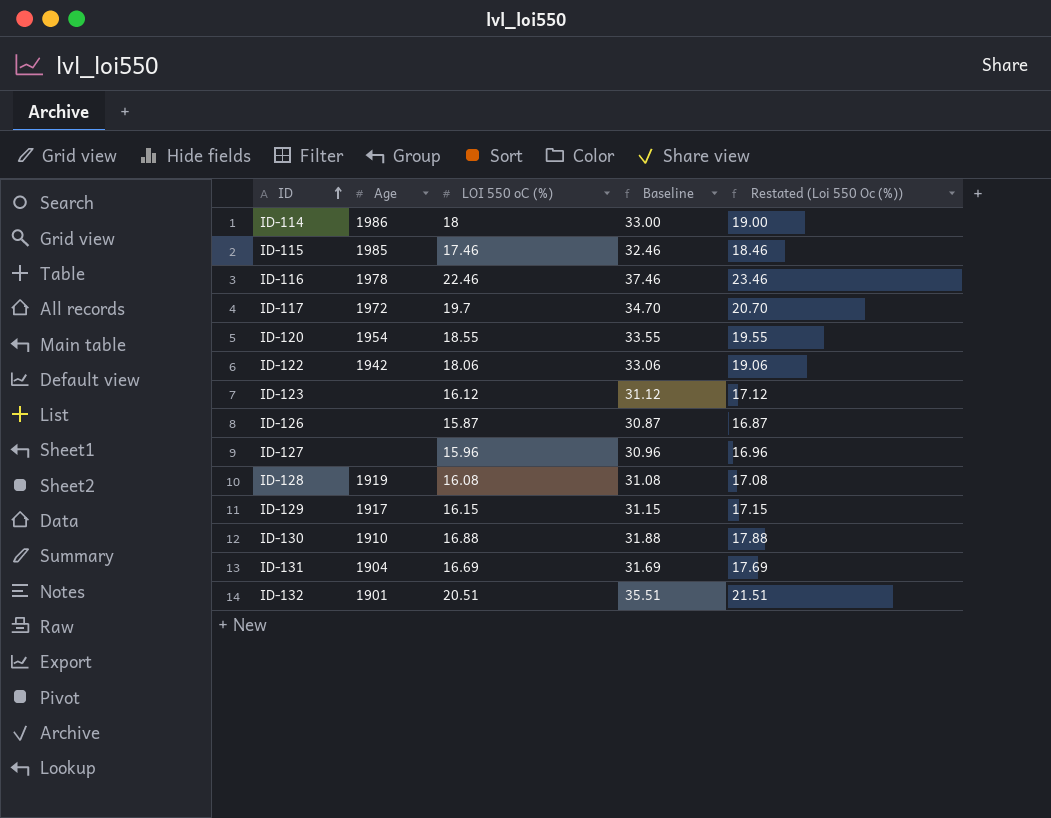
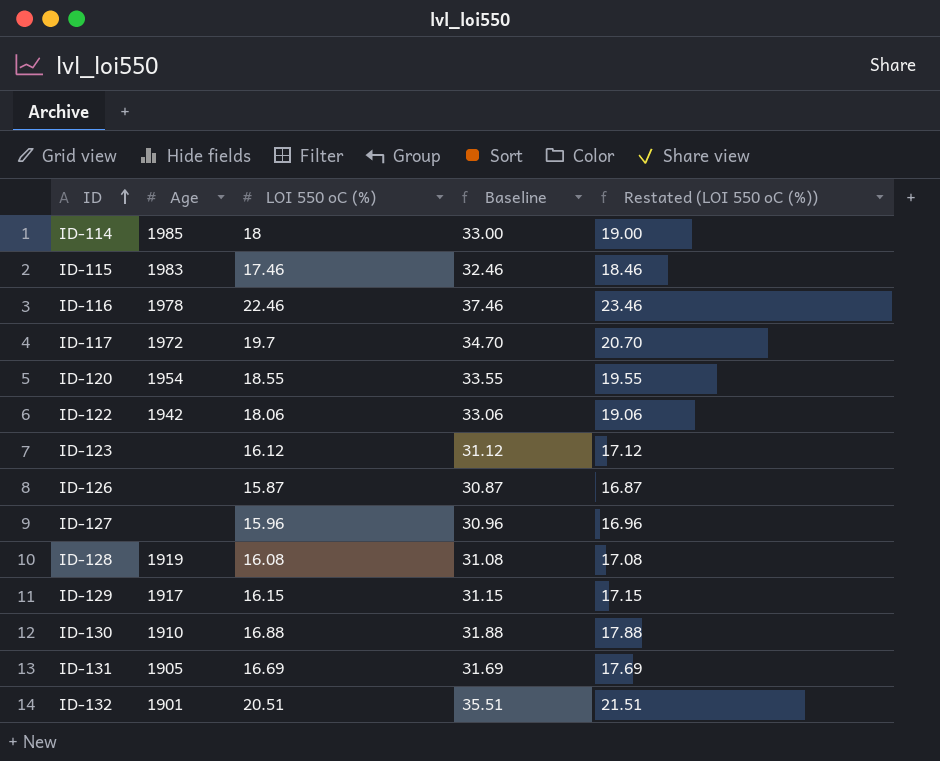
column name: Restated (Loi 550 Oc (%)) -> Restated (LOI 550 oC (%))
ID-114 | Age: 1986 -> 1985
ID-115 | Age: 1985 -> 1983
ID-131 | Age: 1904 -> 1905

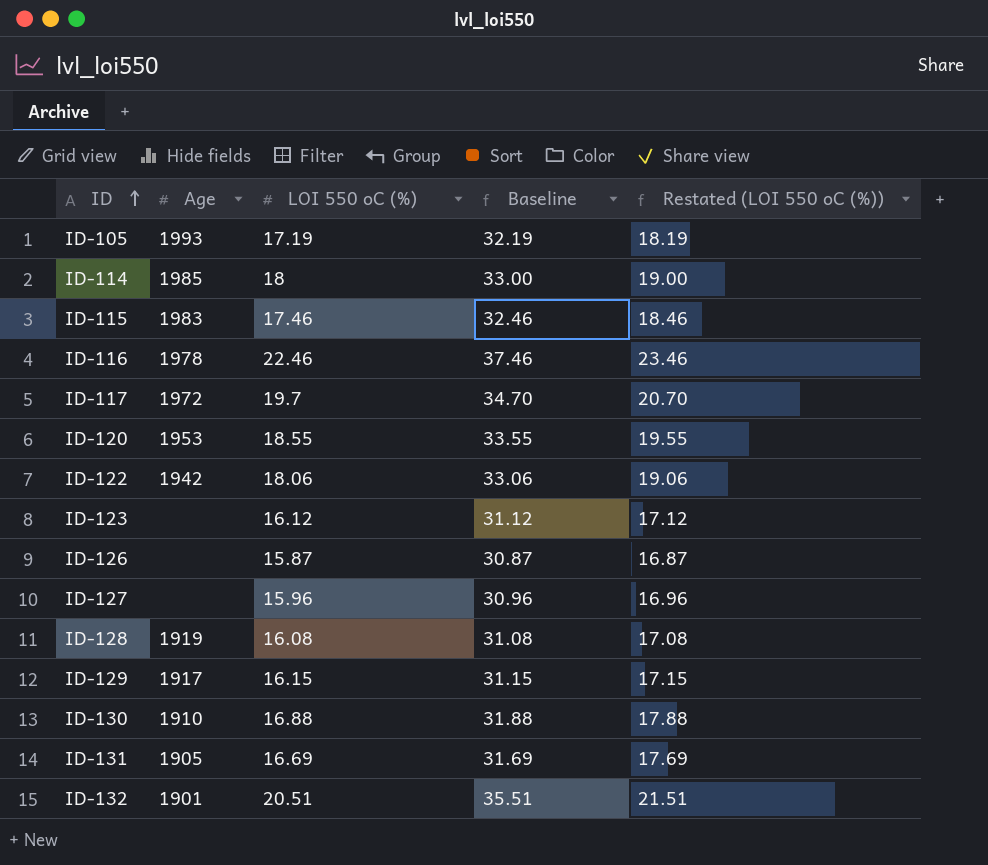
row ID-105: none -> 1993 | 17.19 | 32.19 | 18.19
ID-120 | Age: 1954 -> 1953

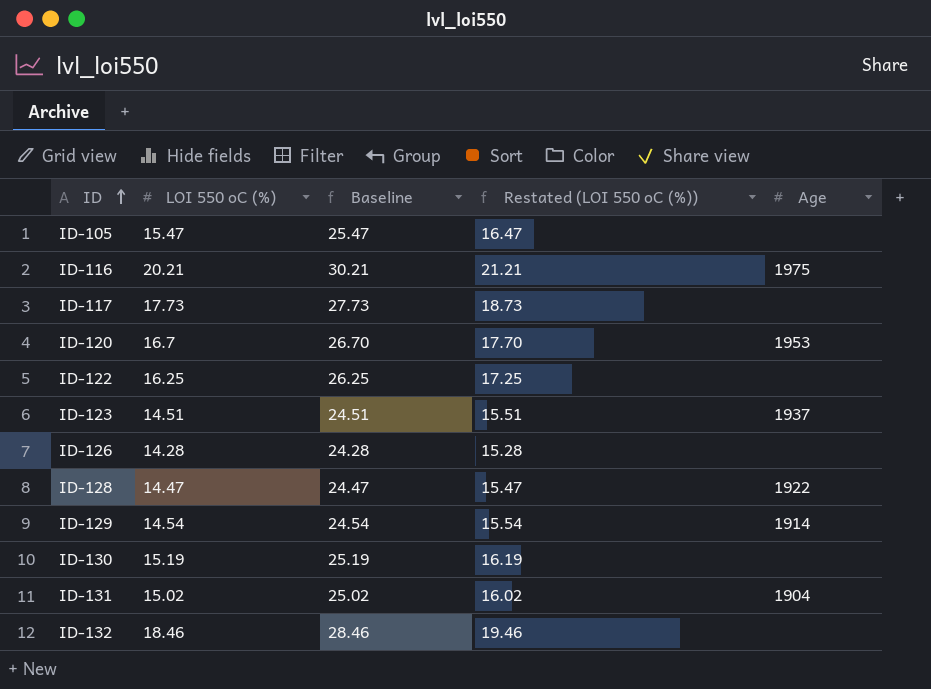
column Baseline | formula: [LOI 550 oC (%)] + 15 -> [LOI 550 oC (%)] + 10
column Age | position: 2 -> 5
row ID-114: 1985 | 18 | 33.00 | 19.00 -> none
row ID-115: 1983 | 17.46 | 32.46 | 18.46 -> none
row ID-127: none | 15.96 | 30.96 | 16.96 -> none
ID-105 | LOI 550 oC (%): 17.19 -> 15.47
ID-105 | Restated (LOI 550 oC (%)): 18.19 -> 16.47
ID-105 | Age: 1993 -> none
ID-116 | LOI 550 oC (%): 22.46 -> 20.21
ID-116 | Restated (LOI 550 oC (%)): 23.46 -> 21.21
ID-116 | Age: 1978 -> 1975
ID-117 | LOI 550 oC (%): 19.7 -> 17.73
ID-117 | Restated (LOI 550 oC (%)): 20.70 -> 18.73
ID-117 | Age: 1972 -> none
ID-120 | LOI 550 oC (%): 18.55 -> 16.7
ID-120 | Restated (LOI 550 oC (%)): 19.55 -> 17.70
ID-122 | LOI 550 oC (%): 18.06 -> 16.25
ID-122 | Restated (LOI 550 oC (%)): 19.06 -> 17.25
ID-122 | Age: 1942 -> none
ID-123 | LOI 550 oC (%): 16.12 -> 14.51
ID-123 | Restated (LOI 550 oC (%)): 17.12 -> 15.51
ID-123 | Age: none -> 1937
ID-126 | LOI 550 oC (%): 15.87 -> 14.28
ID-126 | Restated (LOI 550 oC (%)): 16.87 -> 15.28
ID-128 | LOI 550 oC (%): 16.08 -> 14.47
ID-128 | Restated (LOI 550 oC (%)): 17.08 -> 15.47
ID-128 | Age: 1919 -> 1922
ID-129 | LOI 550 oC (%): 16.15 -> 14.54
ID-129 | Restated (LOI 550 oC (%)): 17.15 -> 15.54
ID-129 | Age: 1917 -> 1914
ID-130 | LOI 550 oC (%): 16.88 -> 15.19
ID-130 | Restated (LOI 550 oC (%)): 17.88 -> 16.19
ID-130 | Age: 1910 -> none
ID-131 | LOI 550 oC (%): 16.69 -> 15.02
ID-131 | Restated (LOI 550 oC (%)): 17.69 -> 16.02
ID-131 | Age: 1905 -> 1904
ID-132 | LOI 550 oC (%): 20.51 -> 18.46
ID-132 | Restated (LOI 550 oC (%)): 21.51 -> 19.46
ID-132 | Age: 1901 -> none

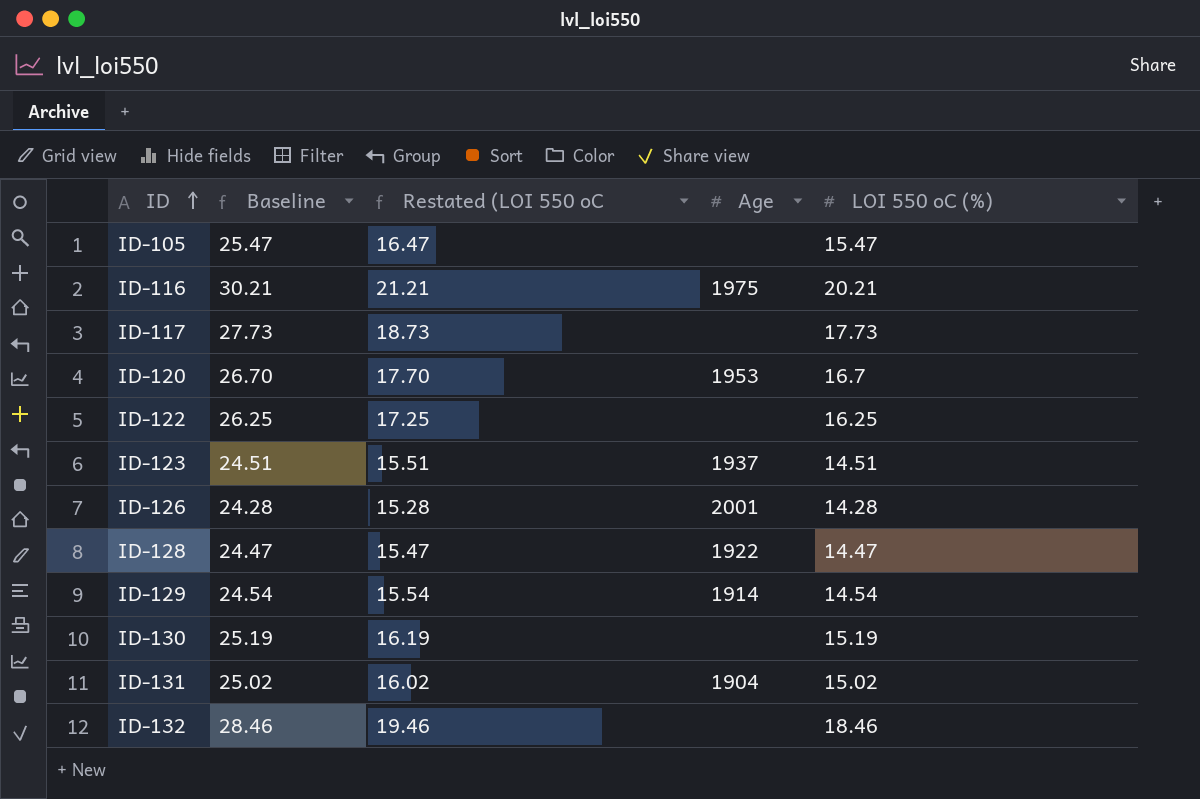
column name: Restated (LOI 550 oC (%)) -> Restated (LOI 550 oC
column LOI 550 oC (%) | position: 2 -> 5
ID-126 | Age: none -> 2001

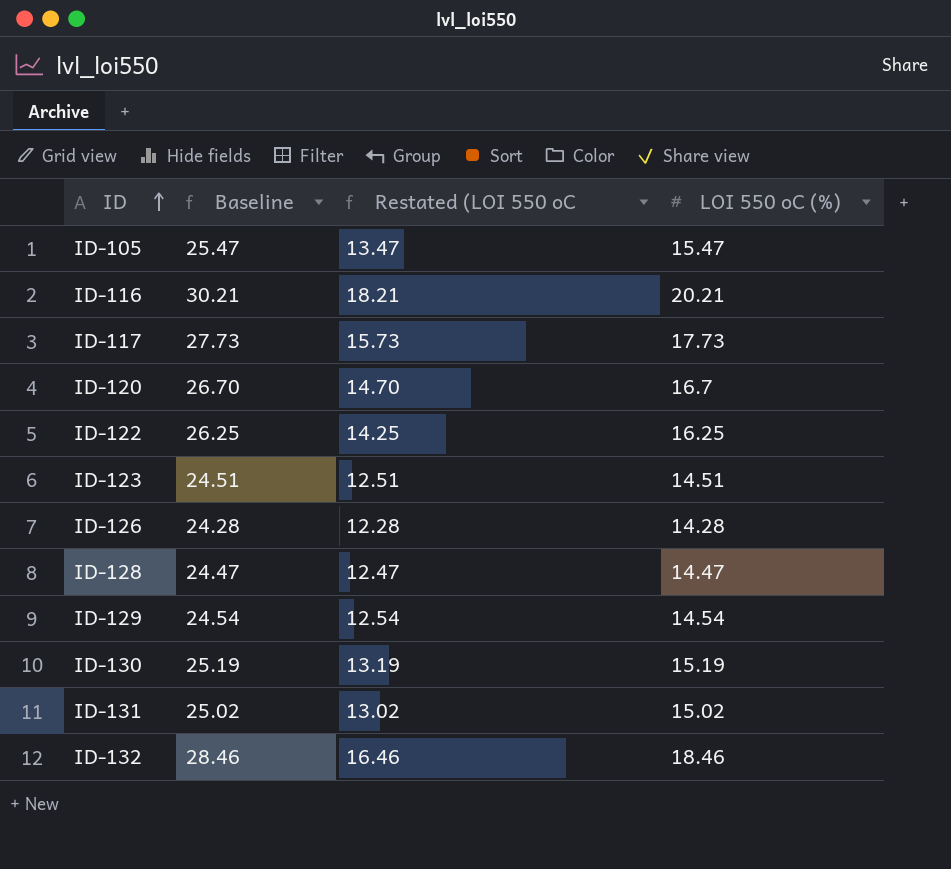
column Age | position: 4 -> none
column Restated (LOI 550 oC | formula: [LOI 550 oC (%)] + 1 -> [LOI 550 oC (%)] - 2

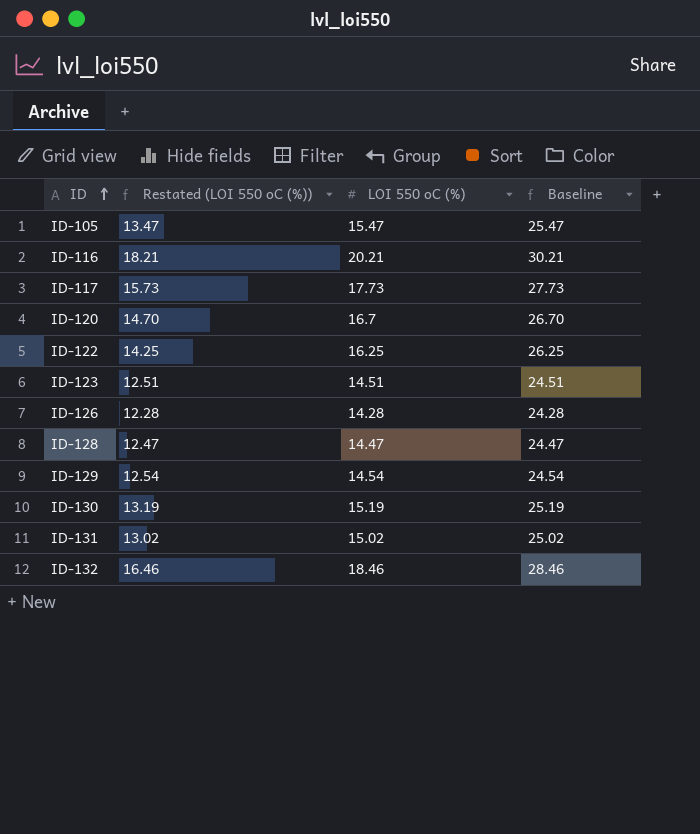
column name: Restated (LOI 550 oC -> Restated (LOI 550 oC (%))
column Baseline | position: 2 -> 4

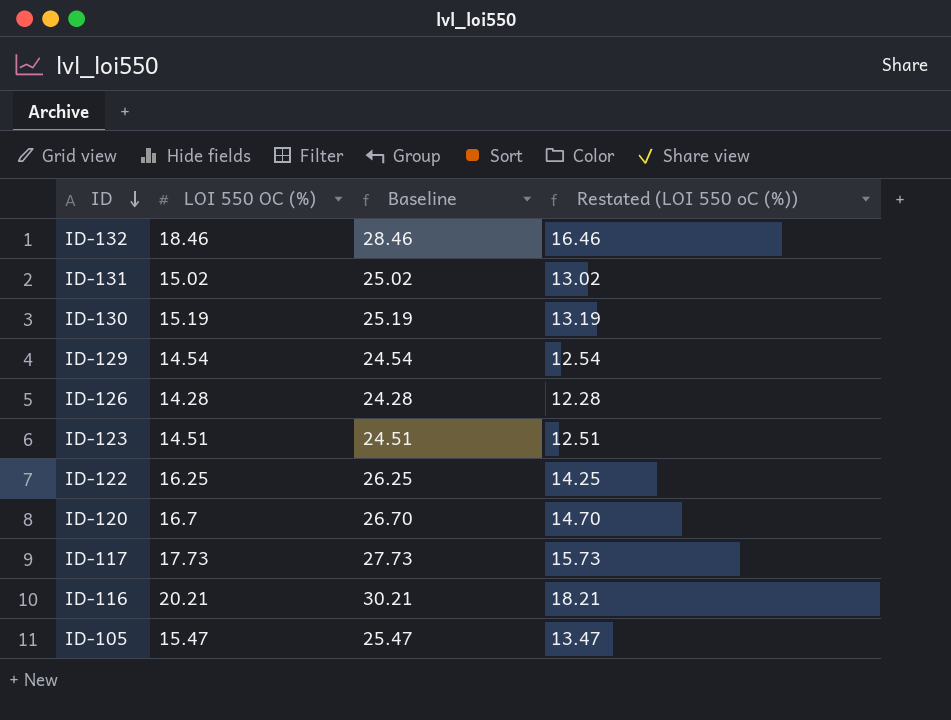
row order: ID ascending -> ID descending
column name: LOI 550 oC (%) -> LOI 550 OC (%)
column Restated (LOI 550 oC (%)) | position: 2 -> 4
row ID-128: 12.47 | 14.47 | 24.47 -> none

